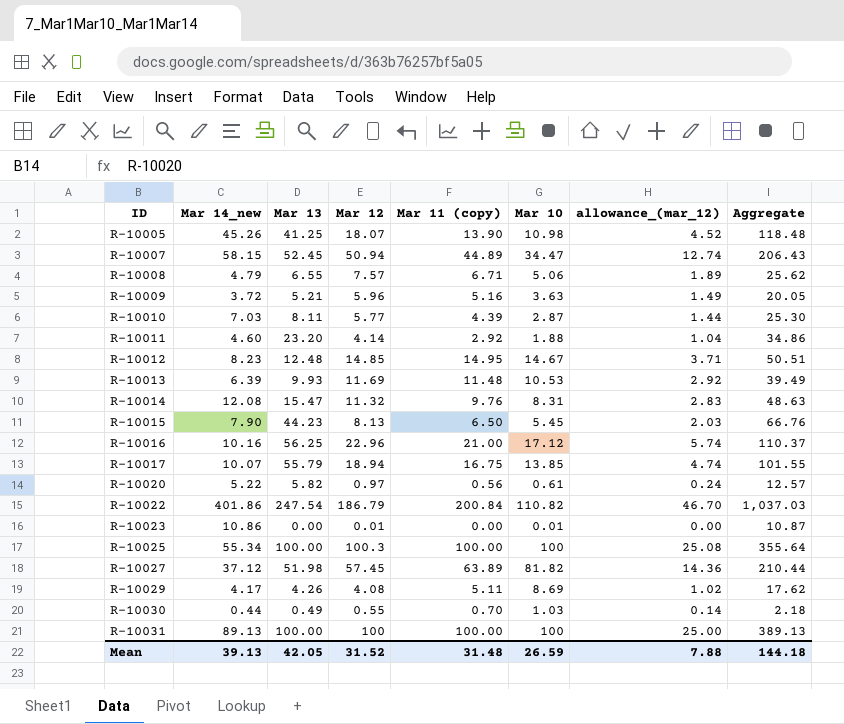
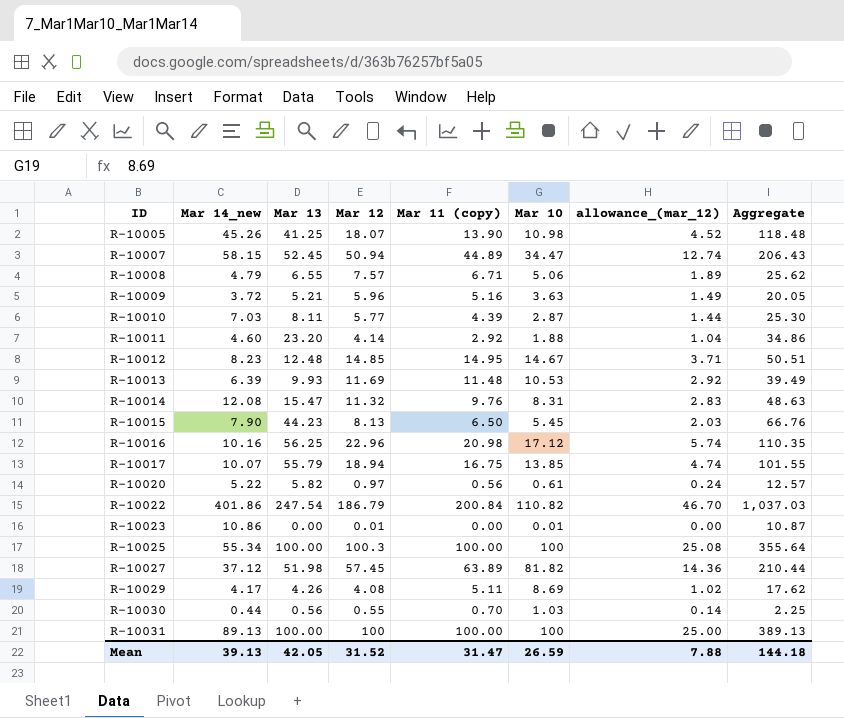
R-10016 | Mar 11 (copy): 21.00 -> 20.98
R-10016 | Aggregate: 110.37 -> 110.35
R-10030 | Mar 13: 0.49 -> 0.56
R-10030 | Aggregate: 2.18 -> 2.25
Mean | Mar 11 (copy): 31.48 -> 31.47

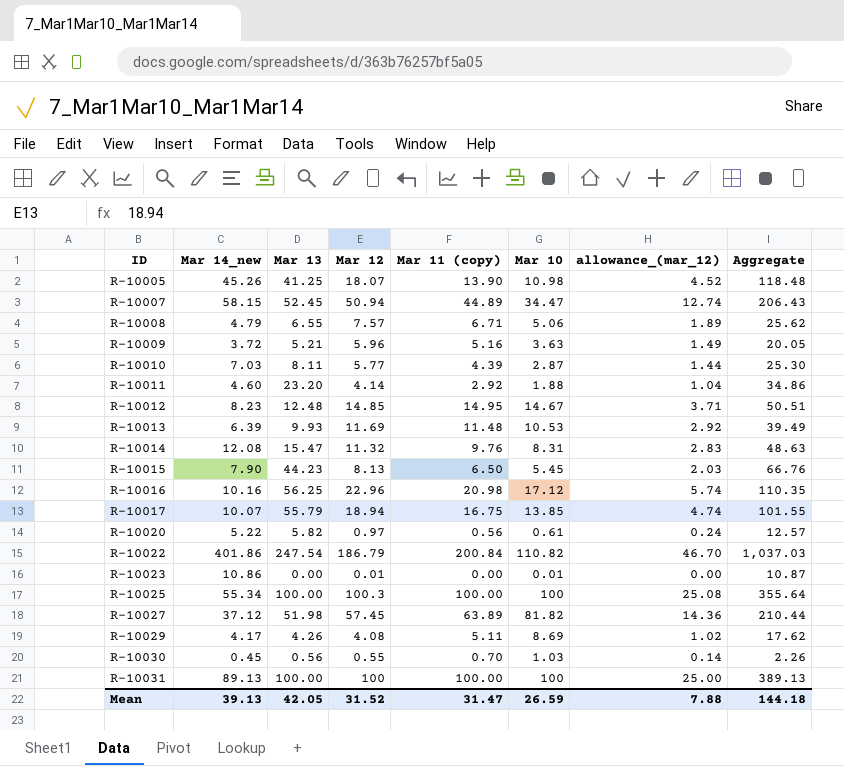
R-10030 | Mar 14_new: 0.44 -> 0.45
R-10030 | Aggregate: 2.25 -> 2.26

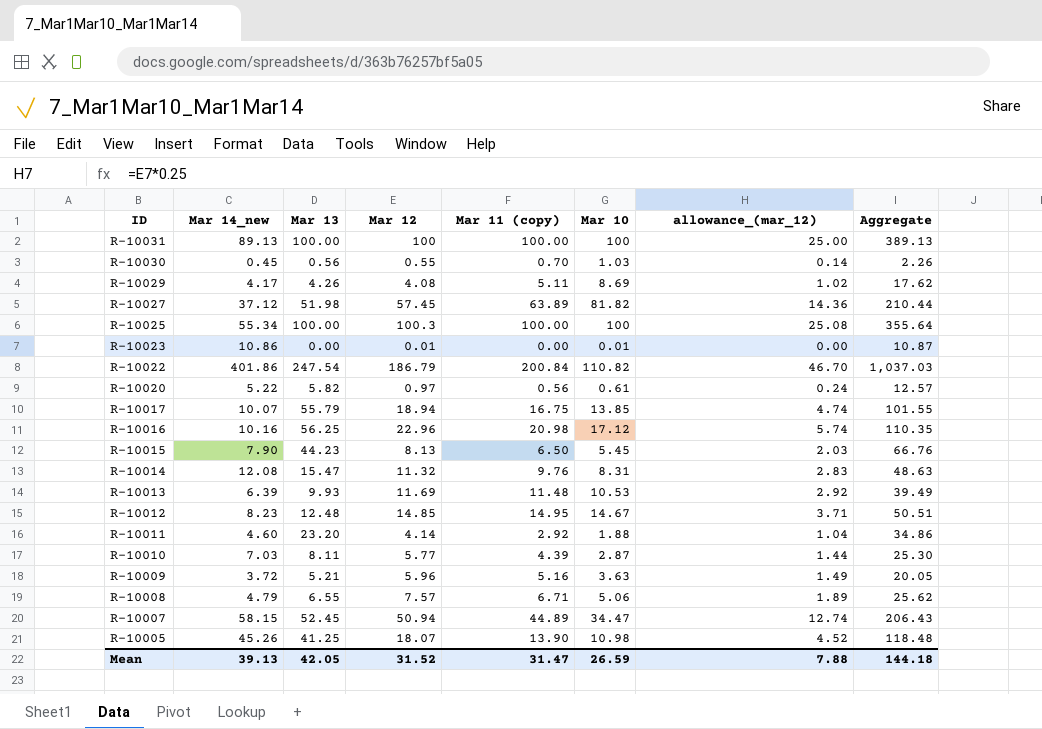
row order: ID ascending -> ID descending

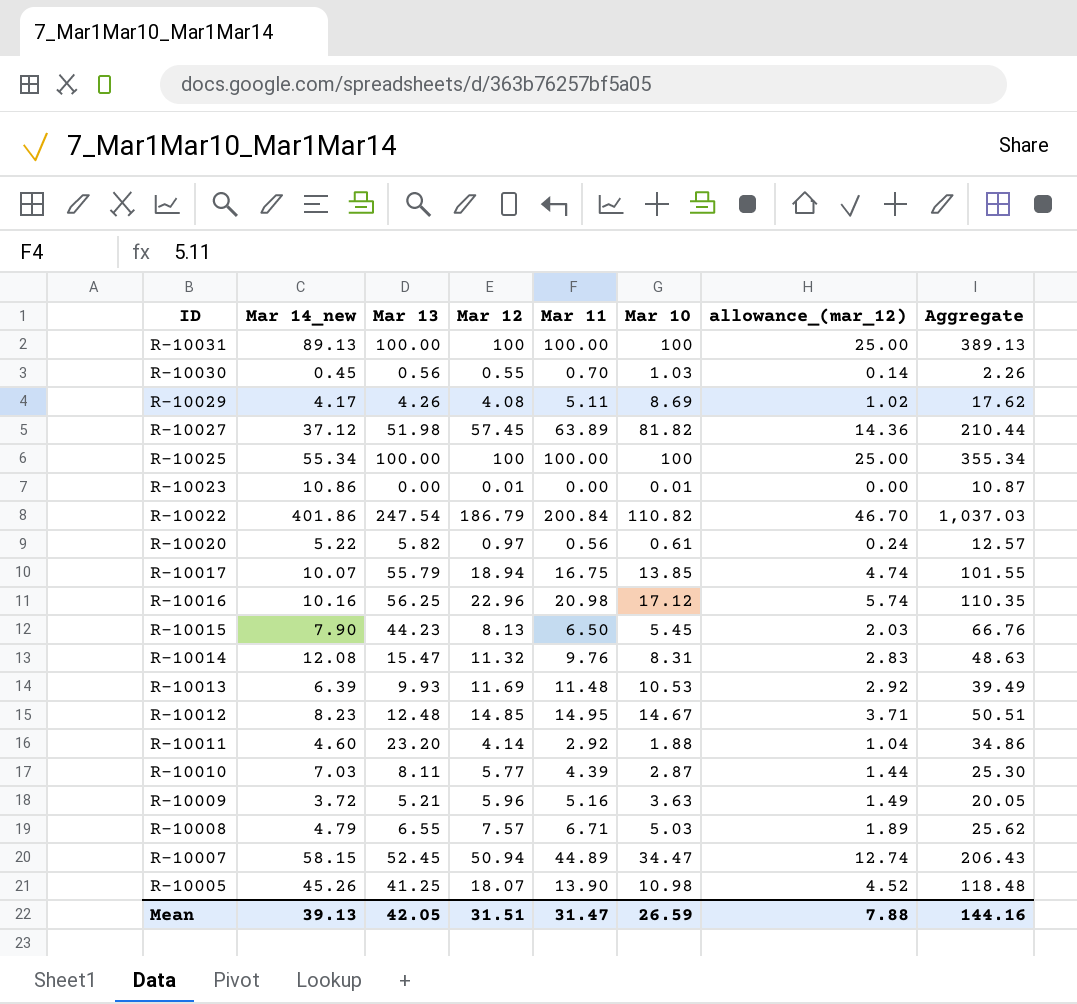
column name: Mar 11 (copy) -> Mar 11
R-10025 | Mar 12: 100.3 -> 100
R-10025 | allowance_(mar_12): 25.08 -> 25.00
R-10025 | Aggregate: 355.64 -> 355.34
R-10008 | Mar 10: 5.06 -> 5.03
Mean | Mar 12: 31.52 -> 31.51
Mean | Aggregate: 144.18 -> 144.16

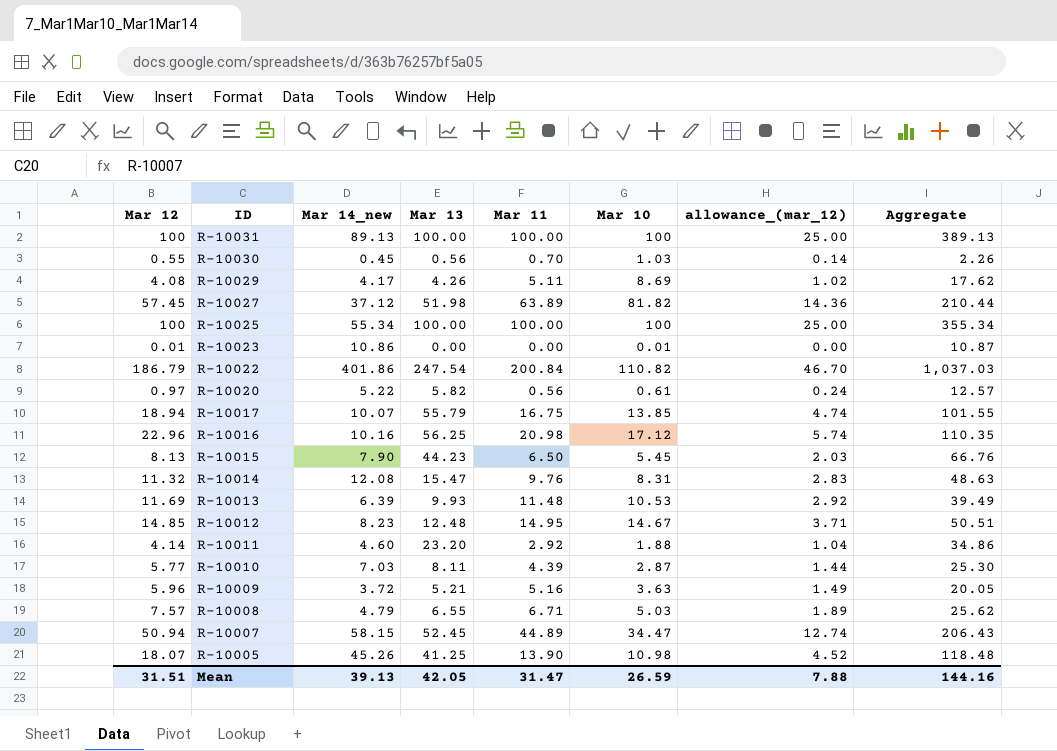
column Mar 12 | position: 4 -> 1

